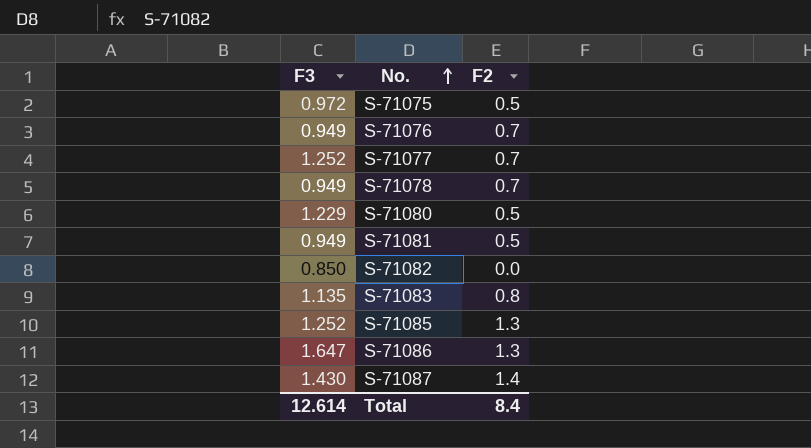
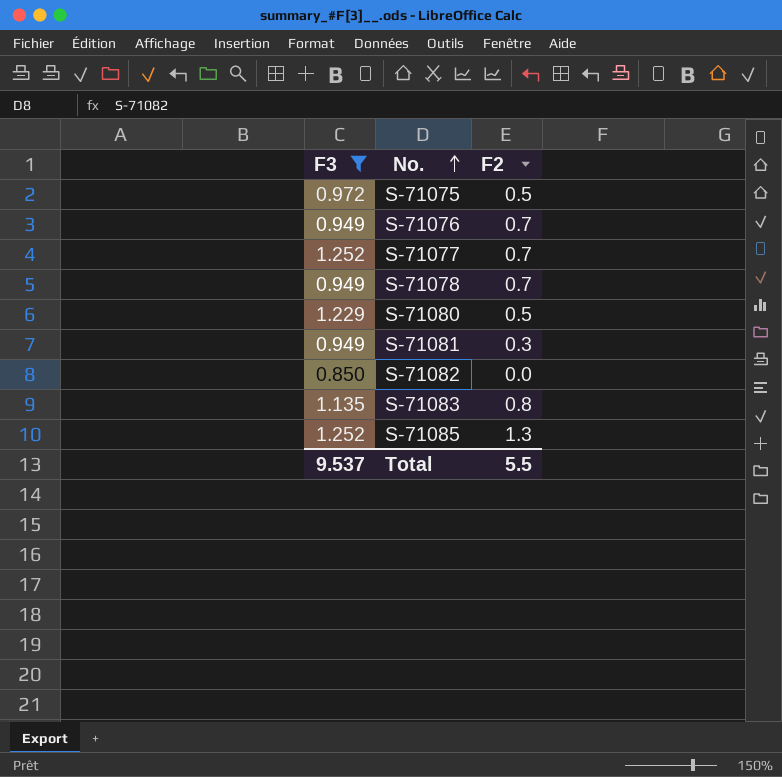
filter: none -> F3 <= 1.252
S-71081 | F2: 0.5 -> 0.3
Total | F3: 12.614 -> 9.537
Total | F2: 8.4 -> 5.5

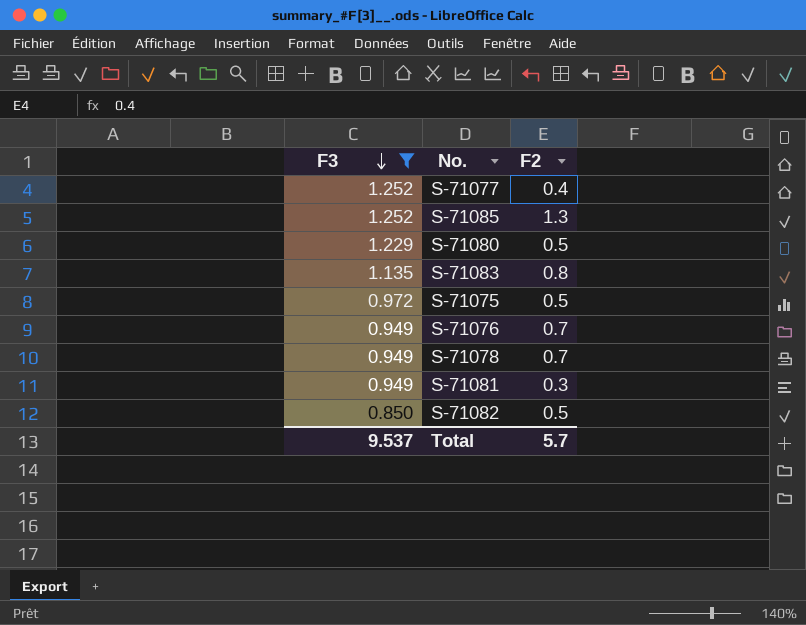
row order: No. ascending -> F3 descending
S-71077 | F2: 0.7 -> 0.4
S-71082 | F2: 0.0 -> 0.5
Total | F2: 5.5 -> 5.7

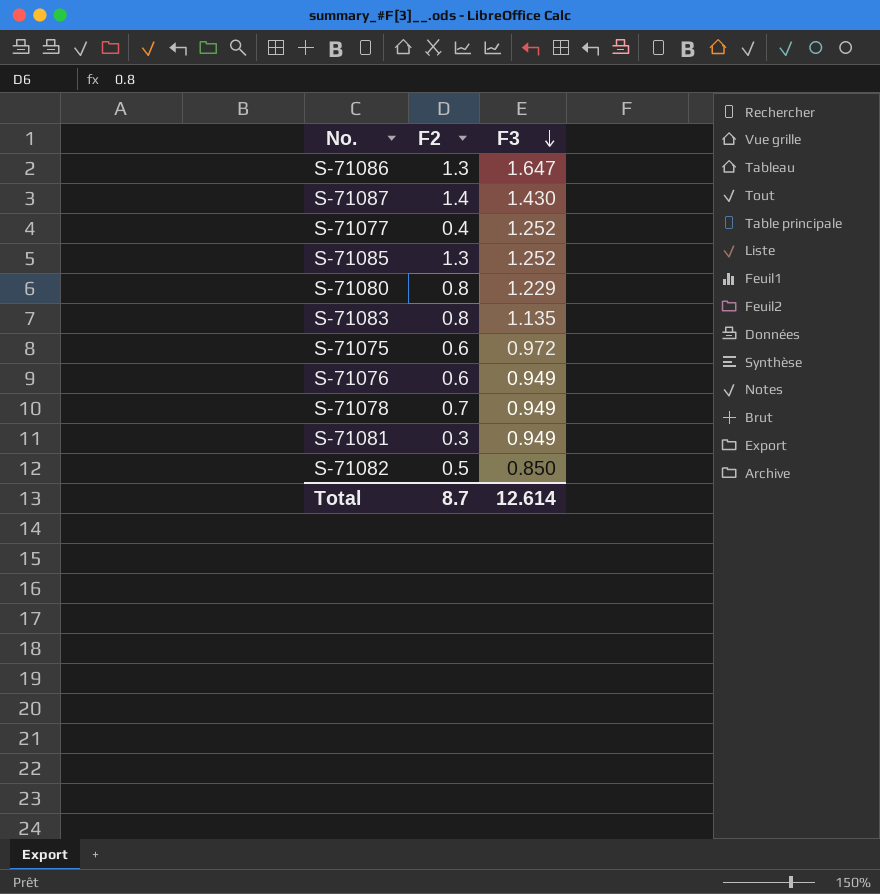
filter: F3 <= 1.252 -> none
column F3 | position: 1 -> 3
S-71080 | F2: 0.5 -> 0.8
S-71075 | F2: 0.5 -> 0.6
S-71076 | F2: 0.7 -> 0.6
Total | F2: 5.7 -> 8.7
Total | F3: 9.537 -> 12.614

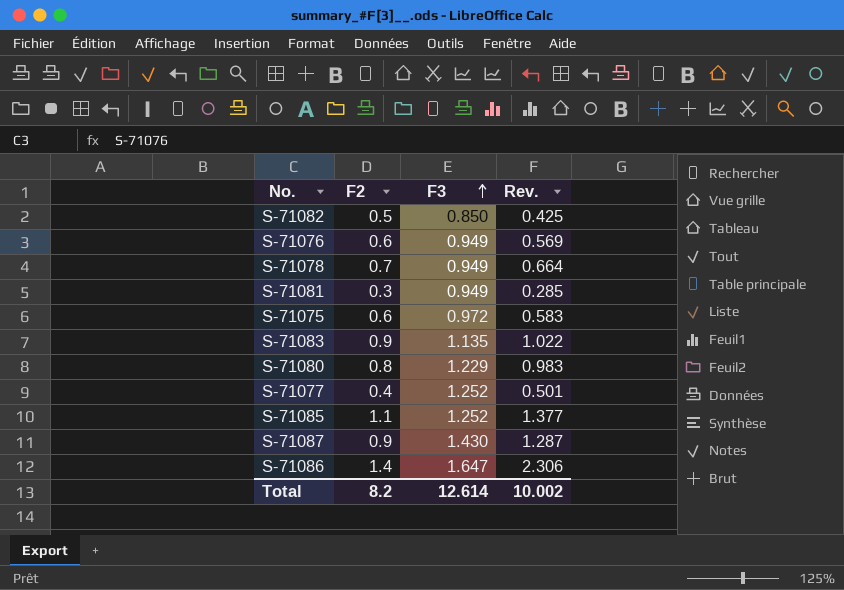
row order: F3 descending -> F3 ascending
column Rev. | formula: none -> [F2] * [F3]
S-71083 | F2: 0.8 -> 0.9
S-71085 | F2: 1.3 -> 1.1
S-71087 | F2: 1.4 -> 0.9
S-71086 | F2: 1.3 -> 1.4
Total | F2: 8.7 -> 8.2

